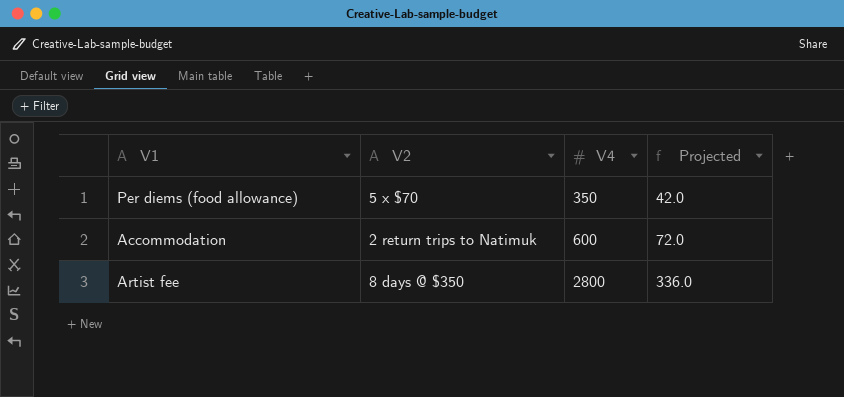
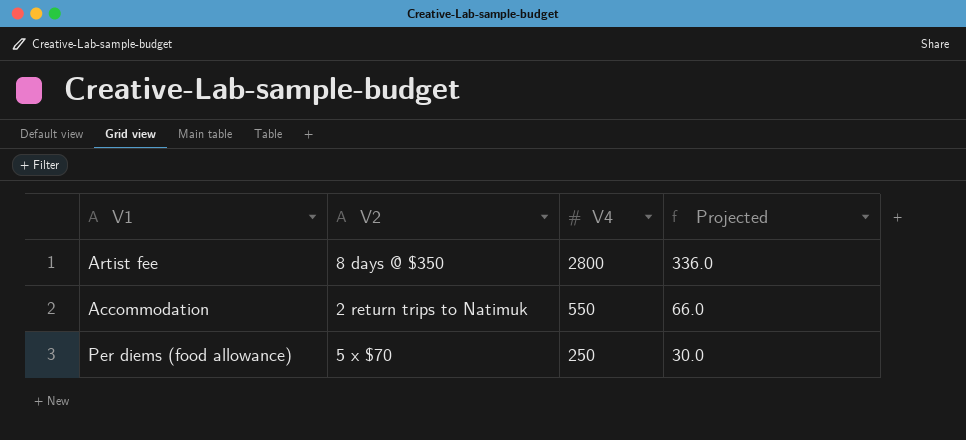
row order: V4 ascending -> V4 descending
Accommodation | V4: 600 -> 550
Accommodation | Projected: 72.0 -> 66.0
Per diems (food allowance) | V4: 350 -> 250
Per diems (food allowance) | Projected: 42.0 -> 30.0

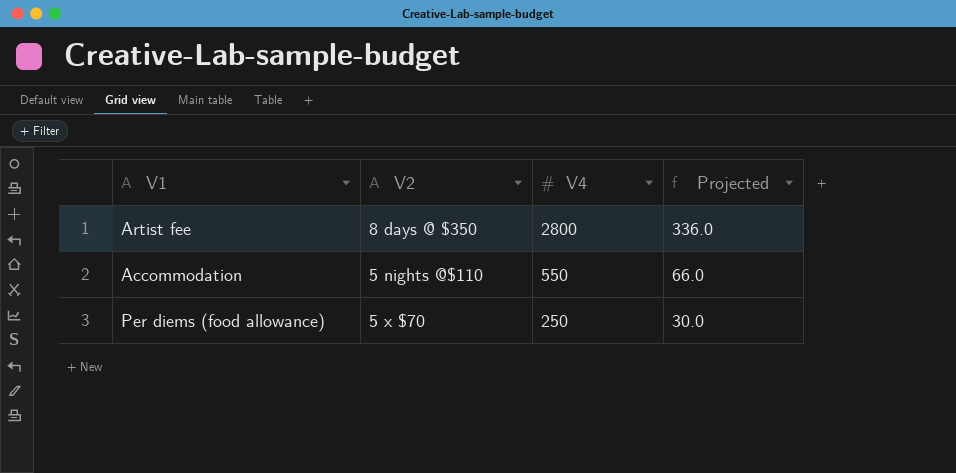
Accommodation | V2: 2 return trips to Natimuk -> 5 nights @$110

